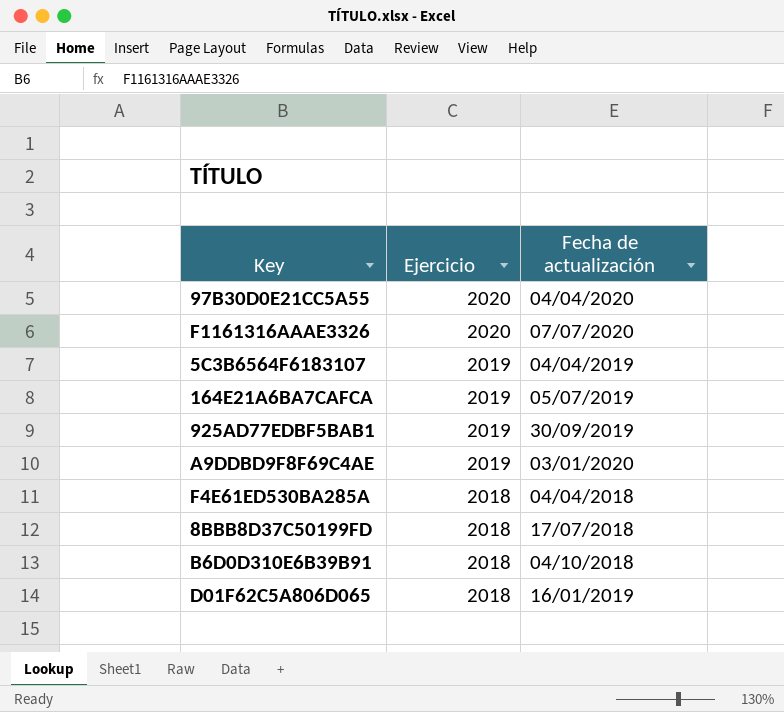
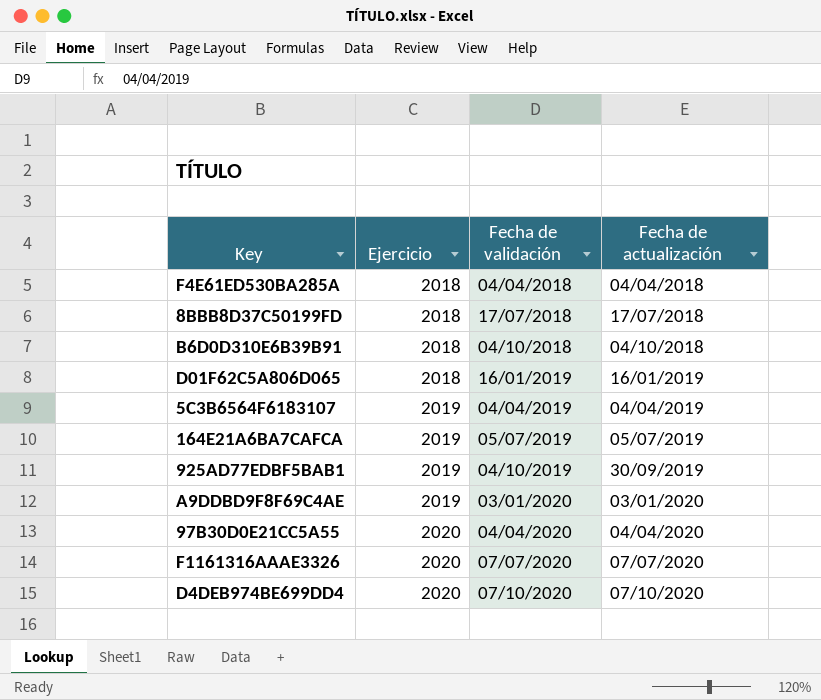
row order: Ejercicio descending -> Ejercicio ascending
column Fecha de validación | position: none -> 3
row D4DEB974BE699DD4: none -> 2020 | 07/10/2020 | 07/10/2020

